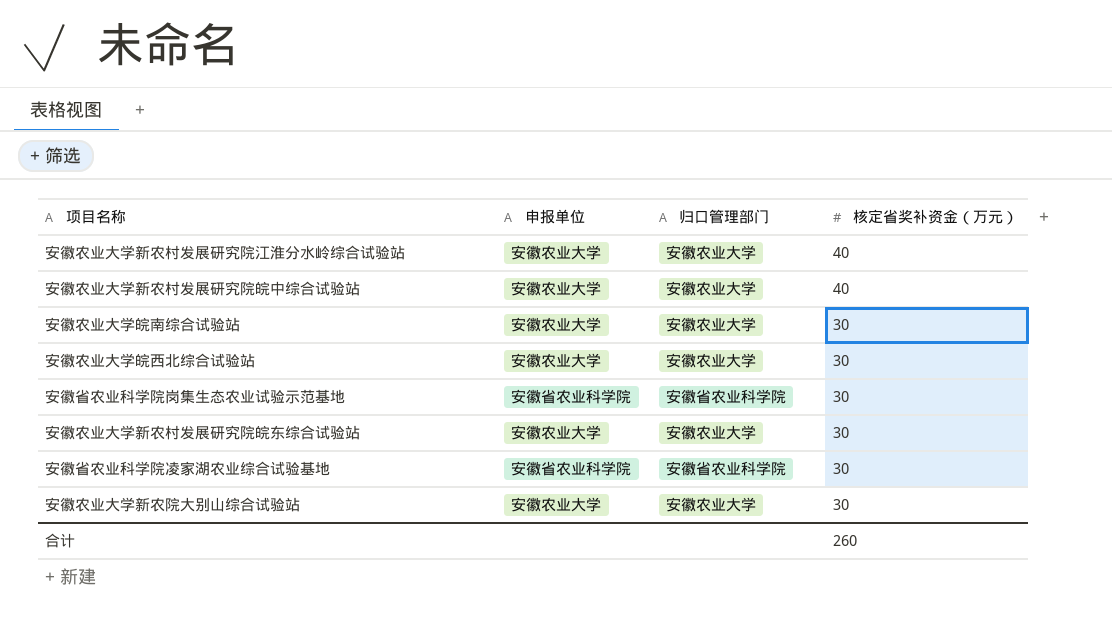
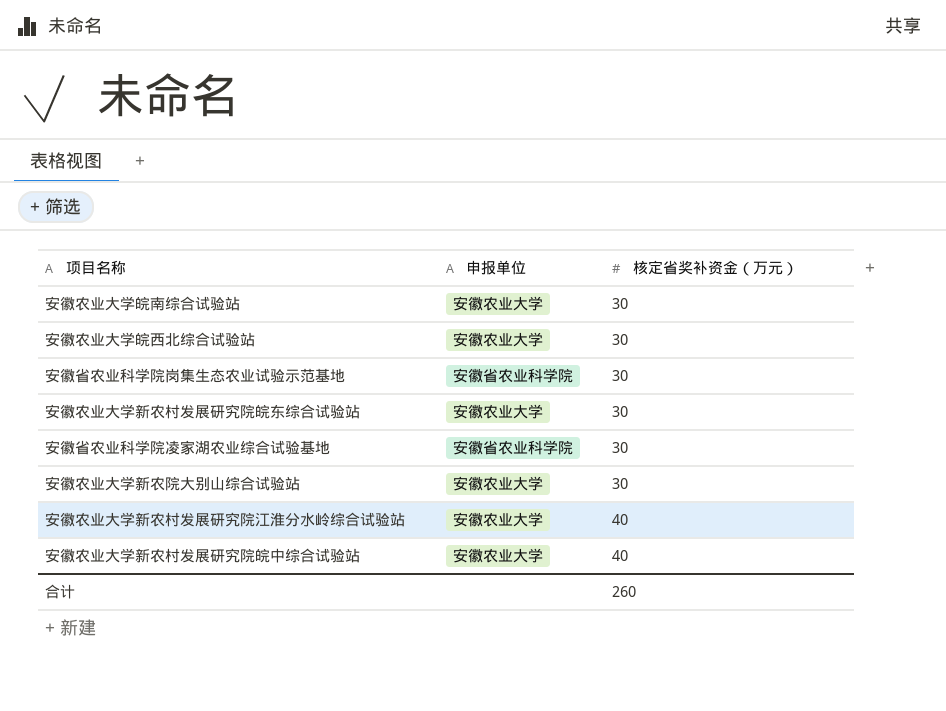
row order: 核定省奖补资金（万元） descending -> 核定省奖补资金（万元） ascending
column 归口管理部门 | position: 3 -> none

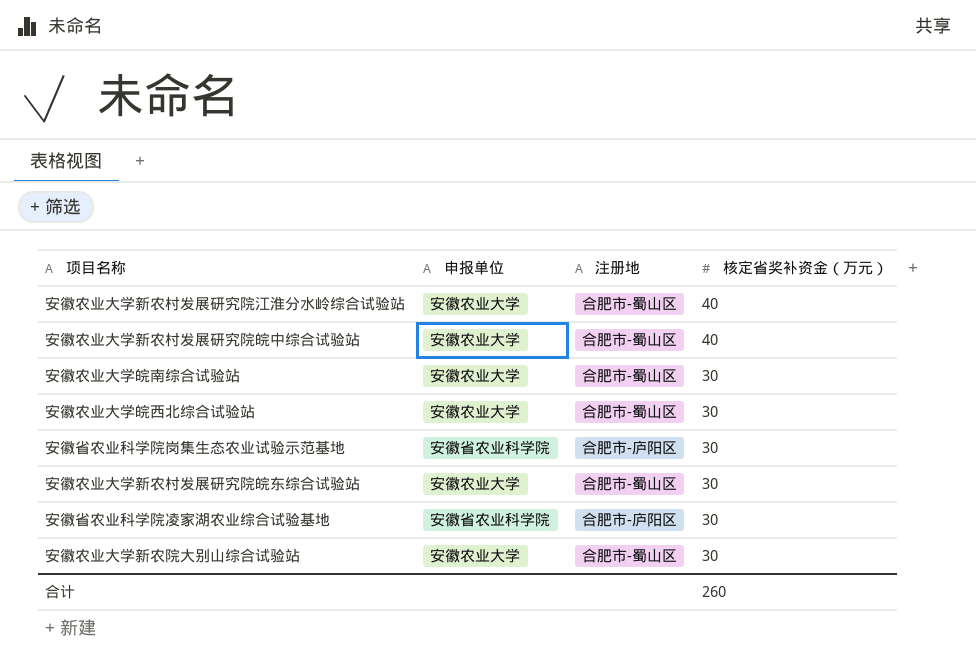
row order: 核定省奖补资金（万元） ascending -> 核定省奖补资金（万元） descending
column 注册地 | position: none -> 3

